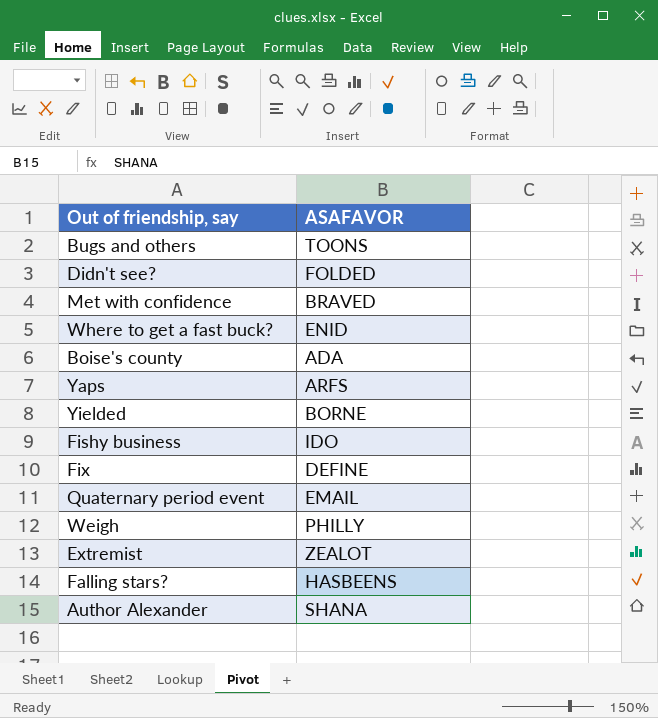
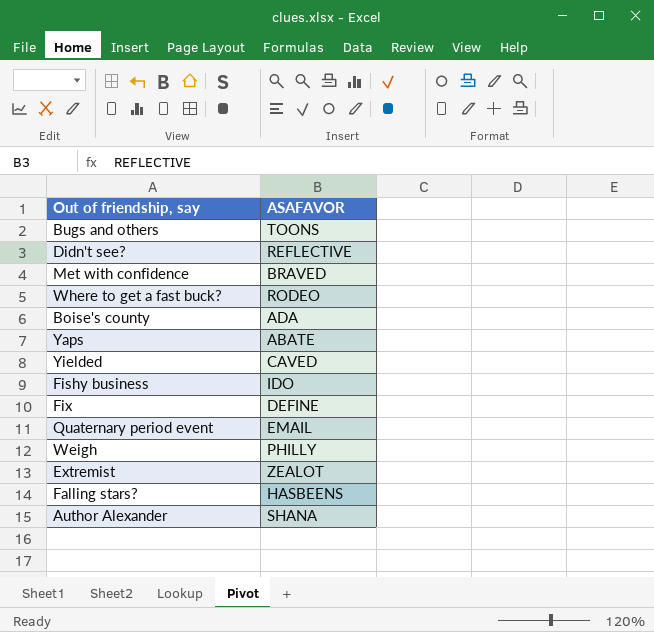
Didn't see? | ASAFAVOR: FOLDED -> REFLECTIVE
Where to get a fast buck? | ASAFAVOR: ENID -> RODEO
Yaps | ASAFAVOR: ARFS -> ABATE
Yielded | ASAFAVOR: BORNE -> CAVED

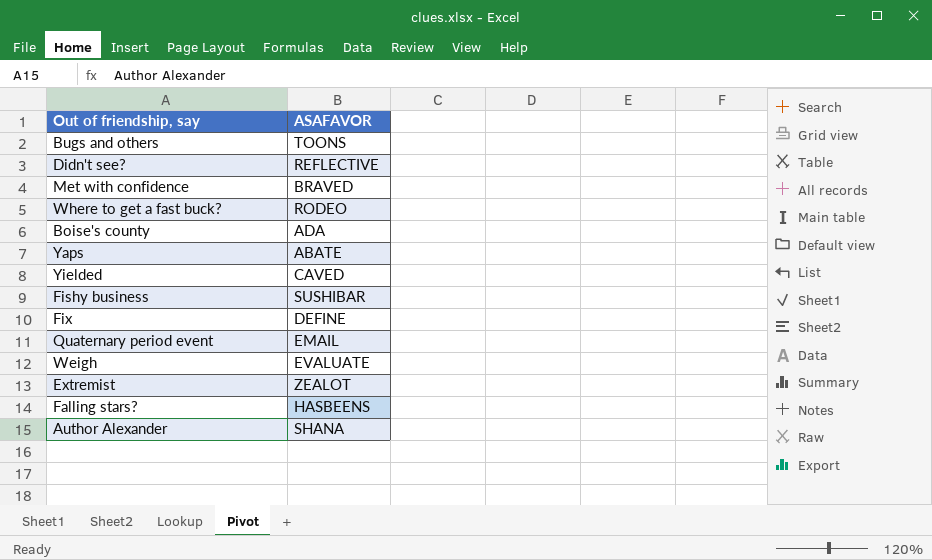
Fishy business | ASAFAVOR: IDO -> SUSHIBAR
Weigh | ASAFAVOR: PHILLY -> EVALUATE

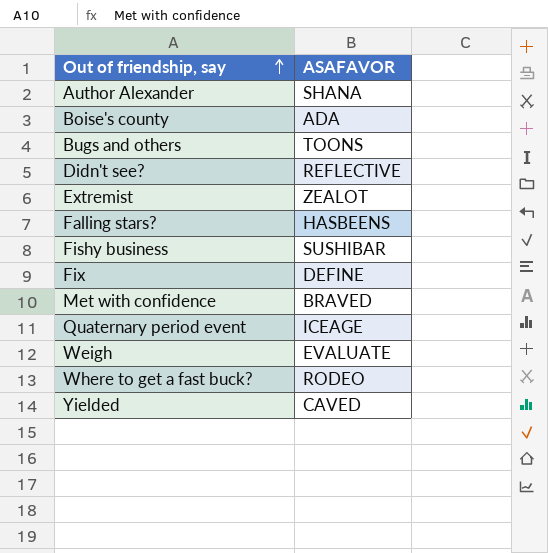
row order: none -> Out of friendship, say ascending
row Yaps: ABATE -> none
Quaternary period event | ASAFAVOR: EMAIL -> ICEAGE

